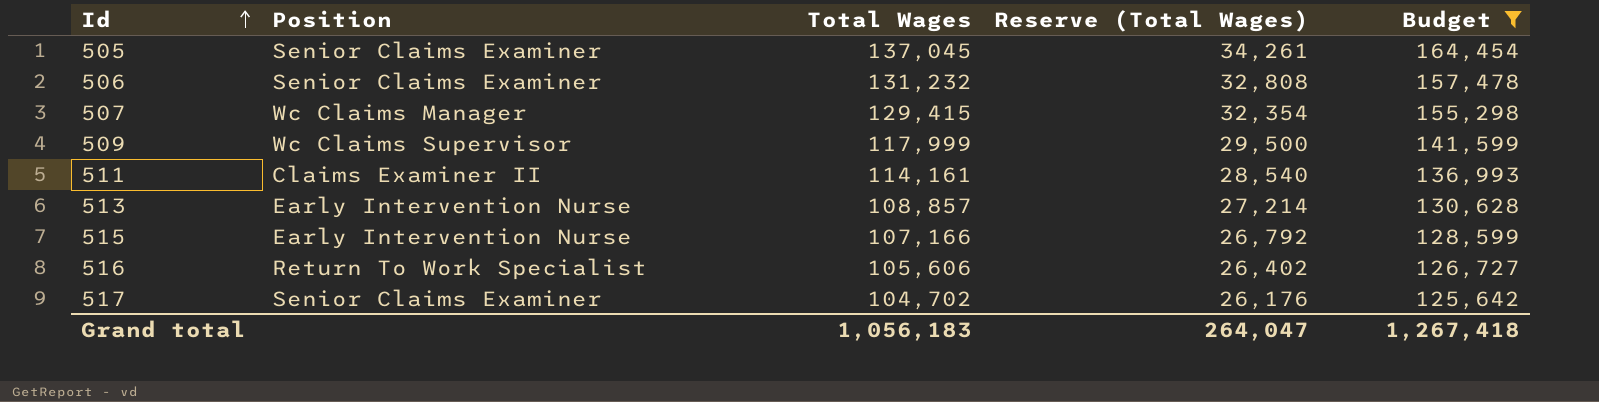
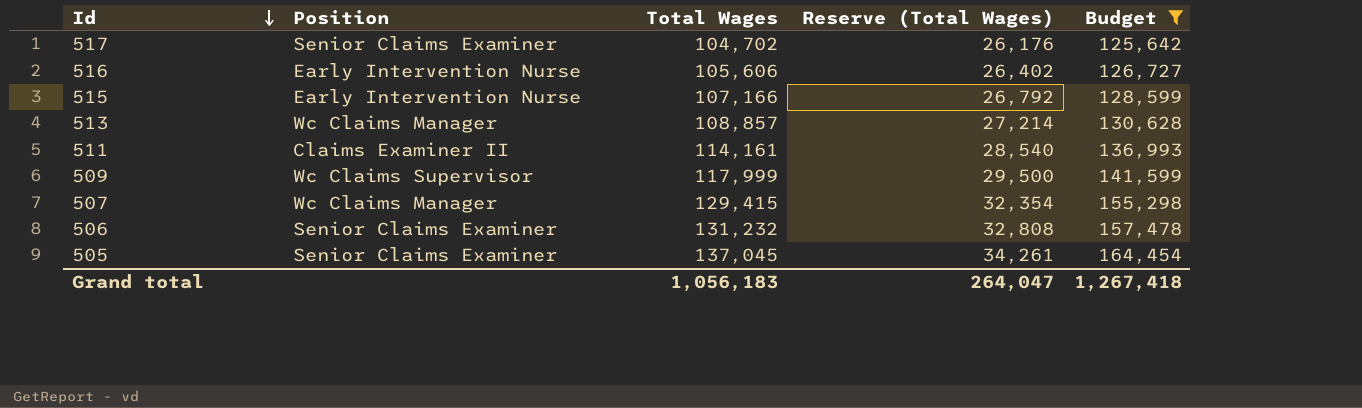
row order: Id ascending -> Id descending
516 | Position: Return To Work Specialist -> Early Intervention Nurse
513 | Position: Early Intervention Nurse -> Wc Claims Manager

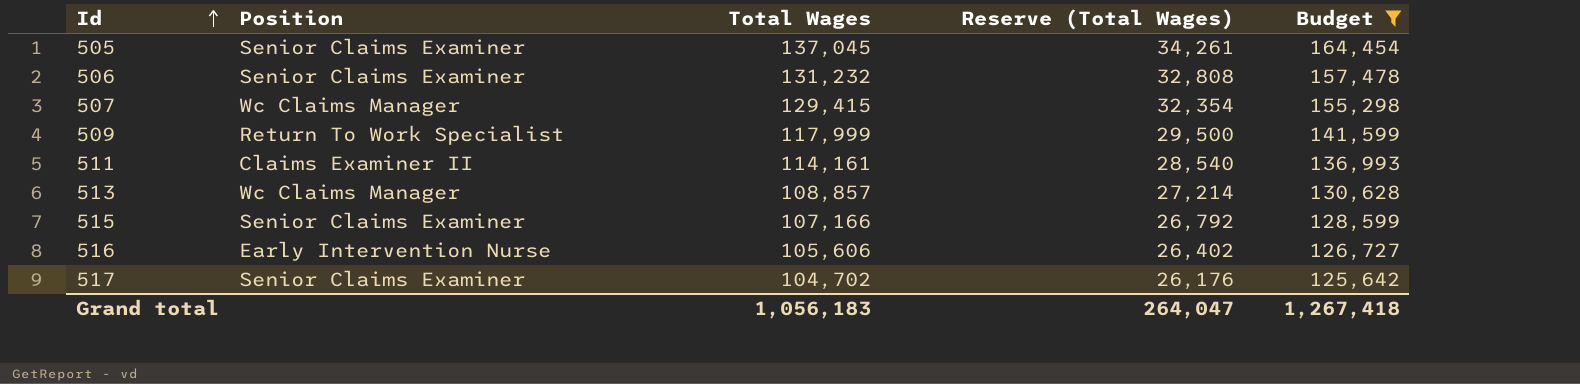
row order: Id descending -> Id ascending
509 | Position: Wc Claims Supervisor -> Return To Work Specialist
515 | Position: Early Intervention Nurse -> Senior Claims Examiner

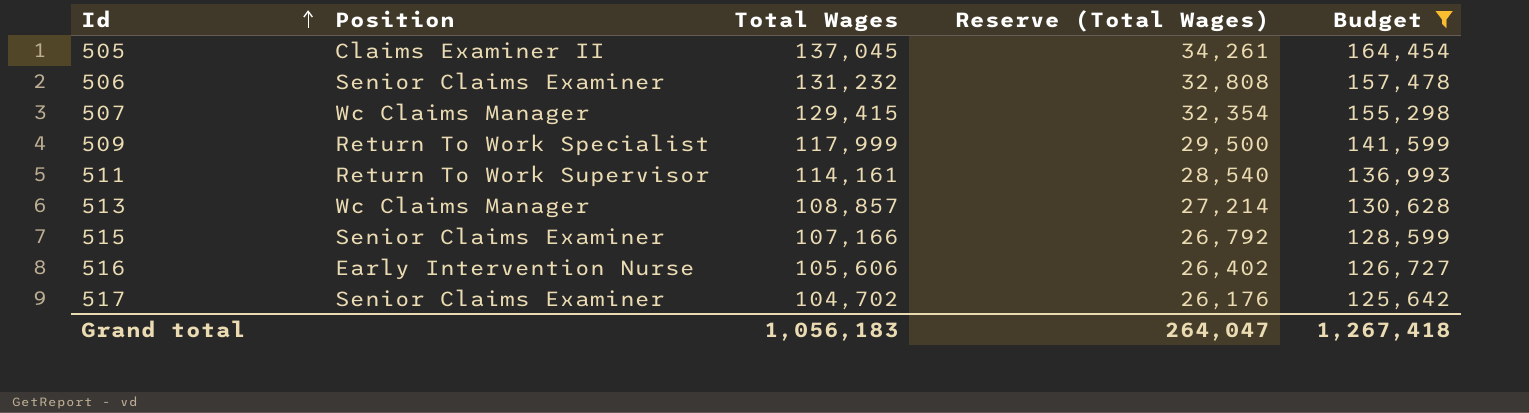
505 | Position: Senior Claims Examiner -> Claims Examiner II
511 | Position: Claims Examiner II -> Return To Work Supervisor

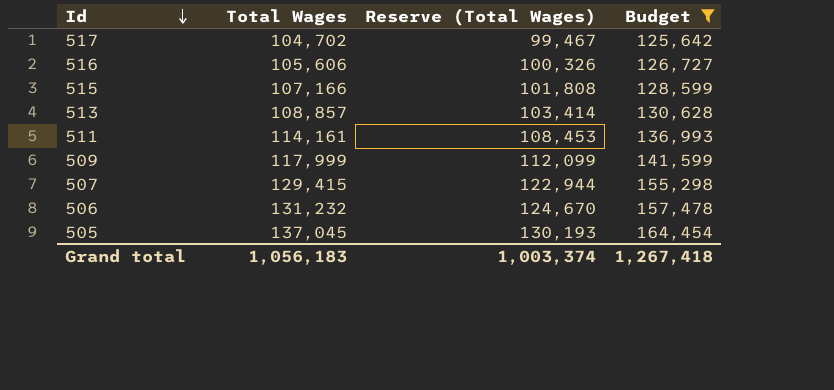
row order: Id ascending -> Id descending
column Position | position: 2 -> none
column Reserve (Total Wages) | formula: [Total Wages] * 0.25 -> [Total Wages] * 0.95
Grand total | Reserve (Total Wages): 264,047 -> 1,003,374

